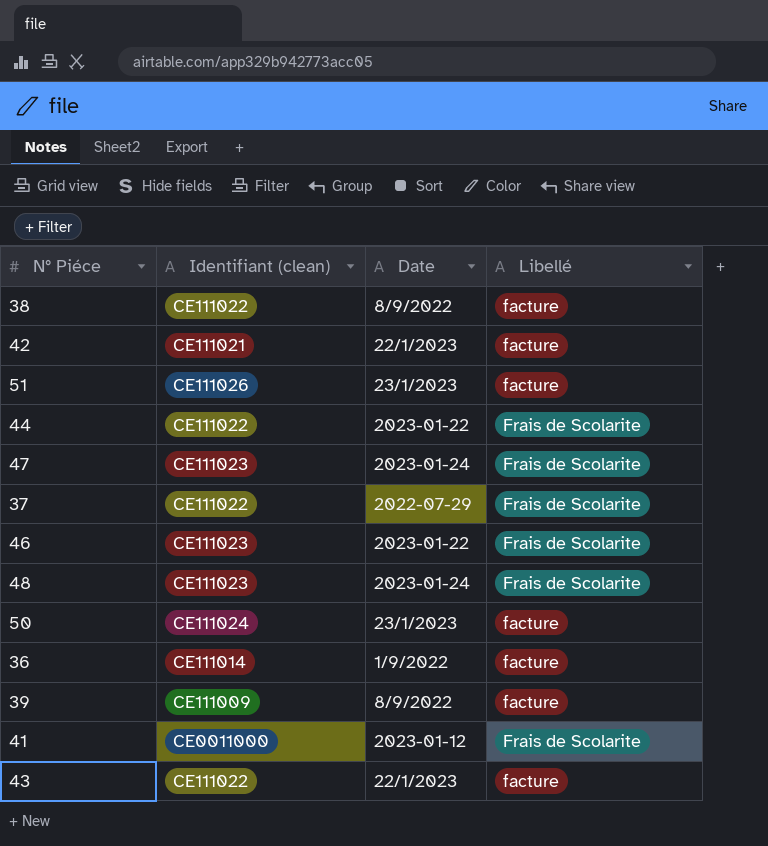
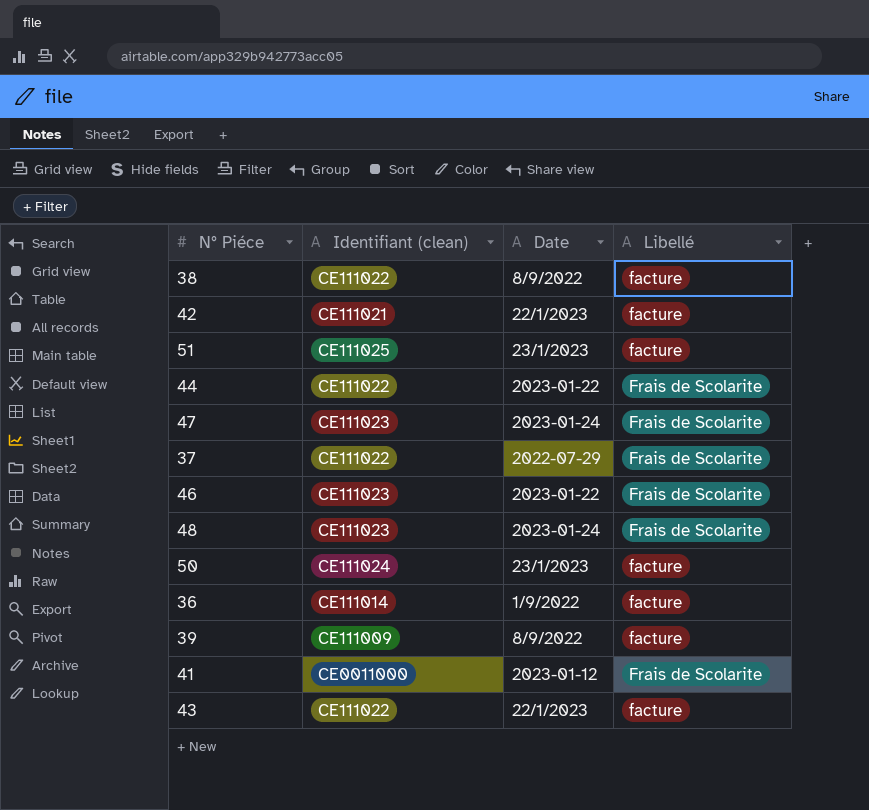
51 | Identifiant (clean): CE111026 -> CE111025

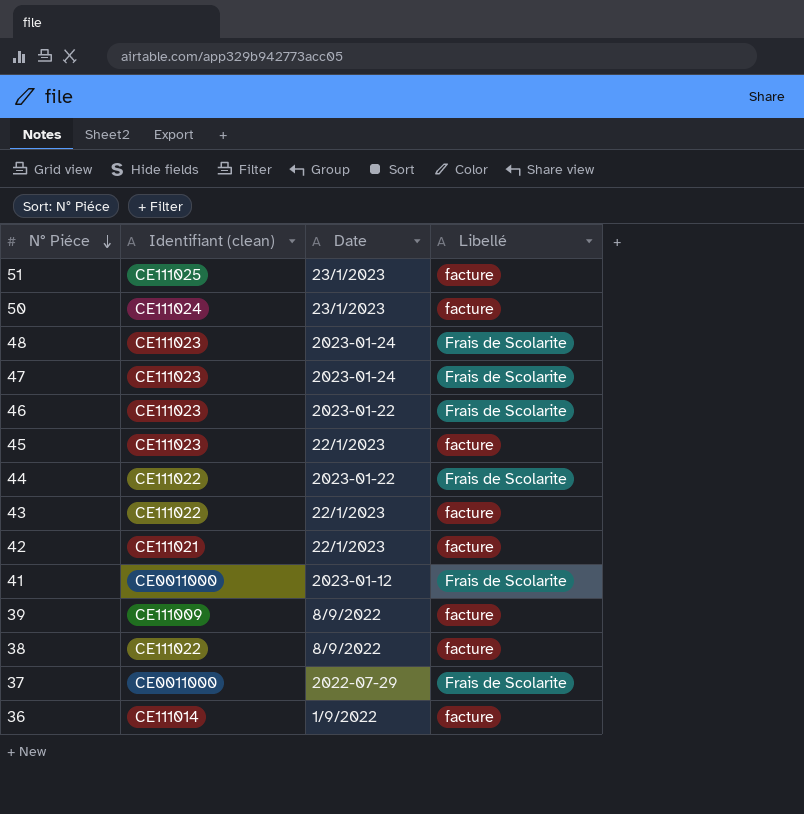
row order: none -> N° Piéce descending
row 45: none -> CE111023 | 22/1/2023 | facture
37 | Identifiant (clean): CE111022 -> CE0011000

